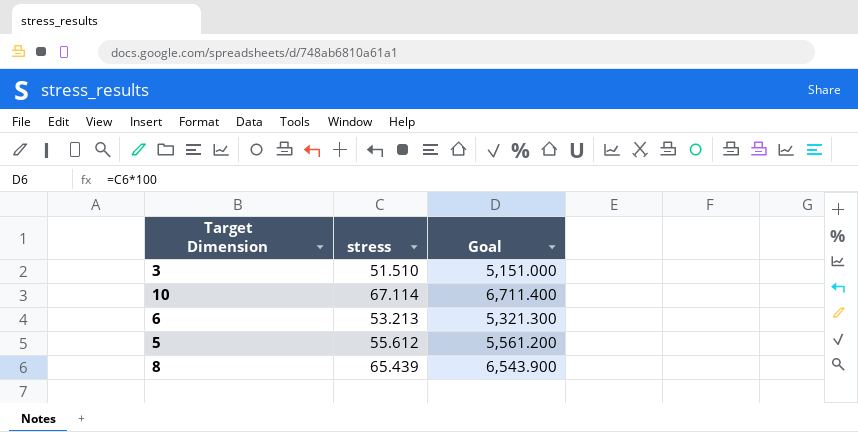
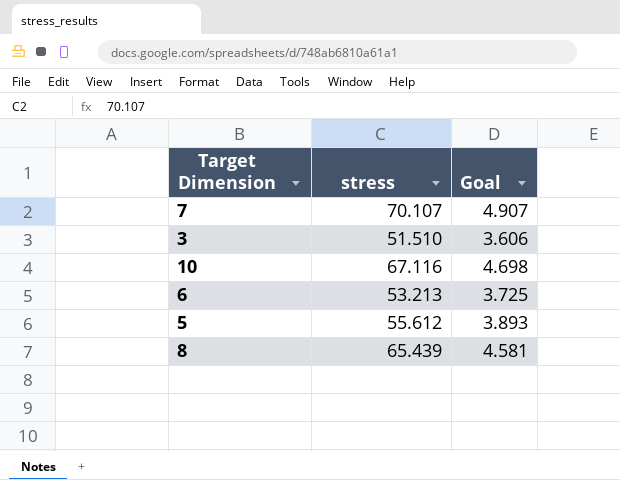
column Goal | formula: [stress] * 100 -> [stress] * 0.07
row 7: none -> 70.107 | 4.907
10 | stress: 67.114 -> 67.116

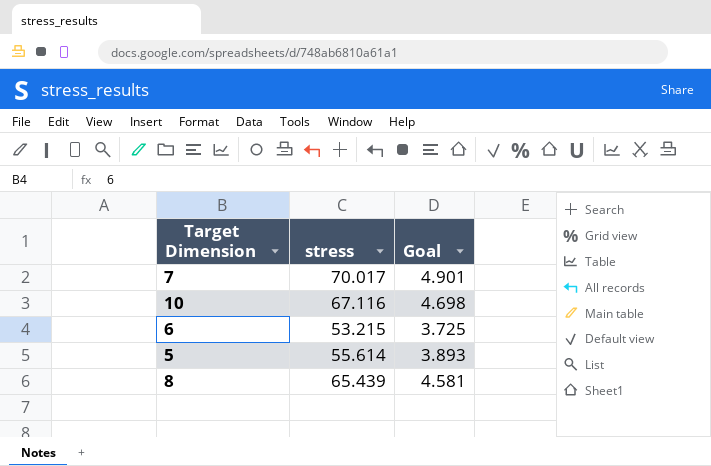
row 3: 51.510 | 3.606 -> none
7 | stress: 70.107 -> 70.017
7 | Goal: 4.907 -> 4.901
6 | stress: 53.213 -> 53.215
5 | stress: 55.612 -> 55.614

